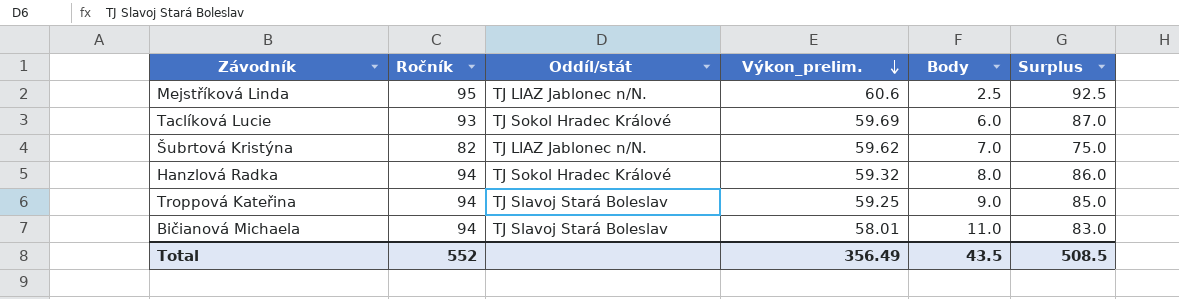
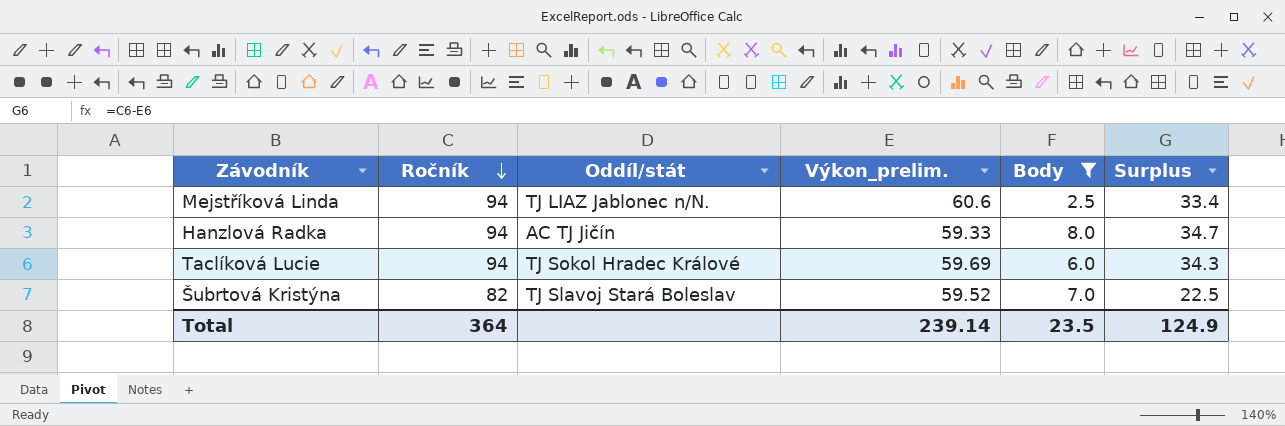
filter: none -> Body <= 8.0
row order: Výkon_prelim. descending -> Ročník descending
column Surplus | formula: [Ročník] - [Body] -> [Ročník] - [Výkon_prelim.]
Mejstříková Linda | Ročník: 95 -> 94
Hanzlová Radka | Oddíl/stát: TJ Sokol Hradec Králové -> AC TJ Jičín
Hanzlová Radka | Výkon_prelim.: 59.32 -> 59.33
Taclíková Lucie | Ročník: 93 -> 94
Šubrtová Kristýna | Oddíl/stát: TJ LIAZ Jablonec n/N. -> TJ Slavoj Stará Boleslav
Šubrtová Kristýna | Výkon_prelim.: 59.62 -> 59.52
Total | Ročník: 552 -> 364
Total | Výkon_prelim.: 356.49 -> 239.14
Total | Body: 43.5 -> 23.5
Total | Surplus: 508.5 -> 124.9

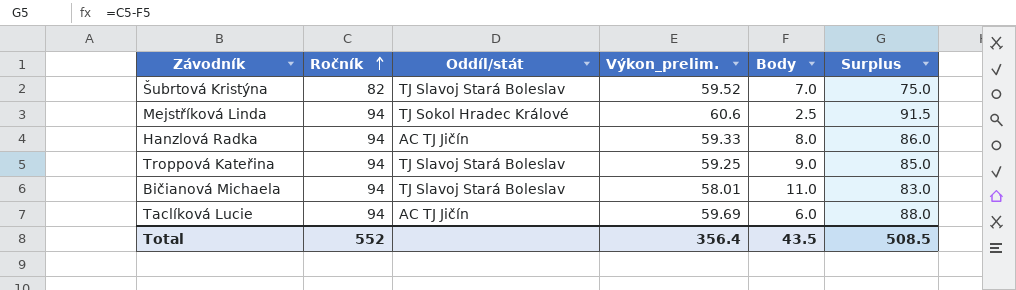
filter: Body <= 8.0 -> none
row order: Ročník descending -> Ročník ascending
column Surplus | formula: [Ročník] - [Výkon_prelim.] -> [Ročník] - [Body]
Mejstříková Linda | Oddíl/stát: TJ LIAZ Jablonec n/N. -> TJ Sokol Hradec Králové
Taclíková Lucie | Oddíl/stát: TJ Sokol Hradec Králové -> AC TJ Jičín
Total | Ročník: 364 -> 552
Total | Výkon_prelim.: 239.14 -> 356.4
Total | Body: 23.5 -> 43.5
Total | Surplus: 124.9 -> 508.5

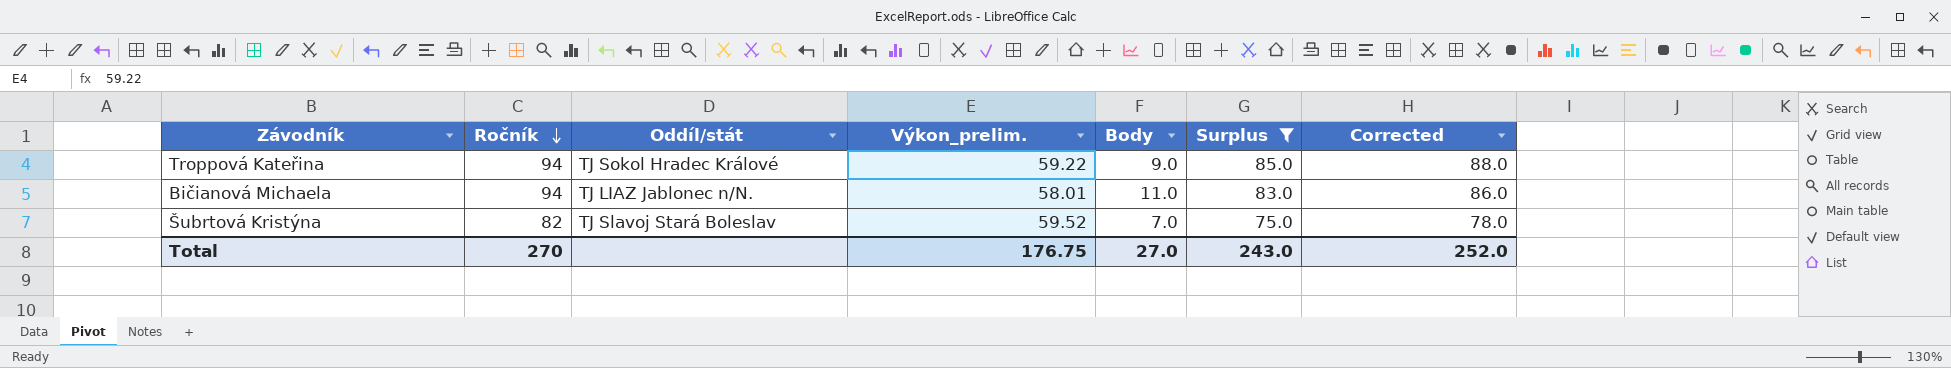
filter: none -> Surplus <= 85.0
row order: Ročník ascending -> Ročník descending
column Corrected | formula: none -> [Surplus] + 3
Troppová Kateřina | Oddíl/stát: TJ Slavoj Stará Boleslav -> TJ Sokol Hradec Králové
Troppová Kateřina | Výkon_prelim.: 59.25 -> 59.22
Bičianová Michaela | Oddíl/stát: TJ Slavoj Stará Boleslav -> TJ LIAZ Jablonec n/N.
Total | Ročník: 552 -> 270
Total | Výkon_prelim.: 356.4 -> 176.75
Total | Body: 43.5 -> 27.0
Total | Surplus: 508.5 -> 243.0

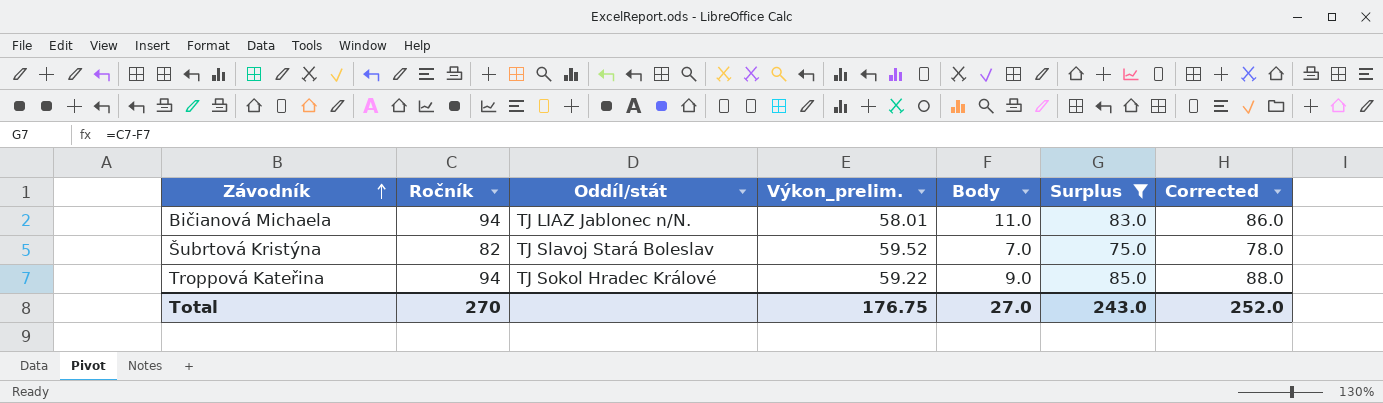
row order: Ročník descending -> Závodník ascending

